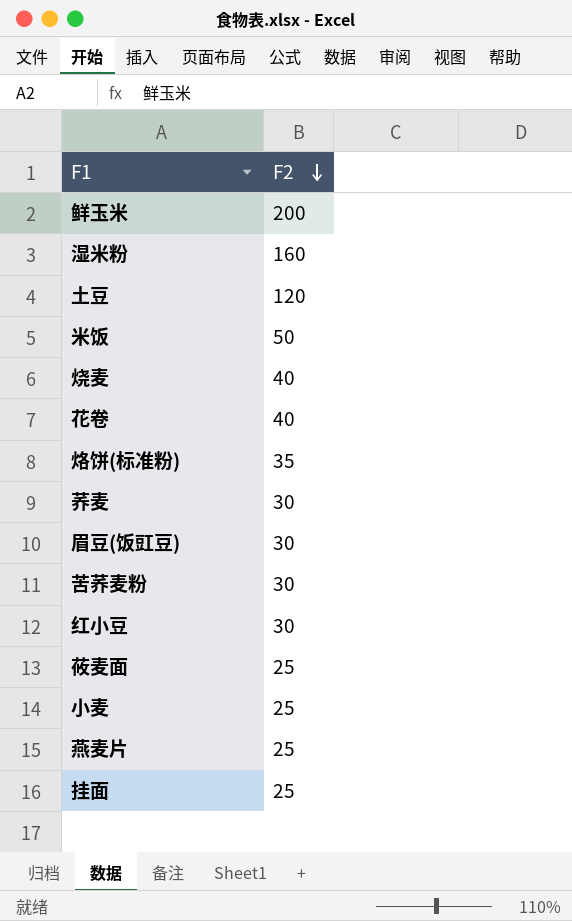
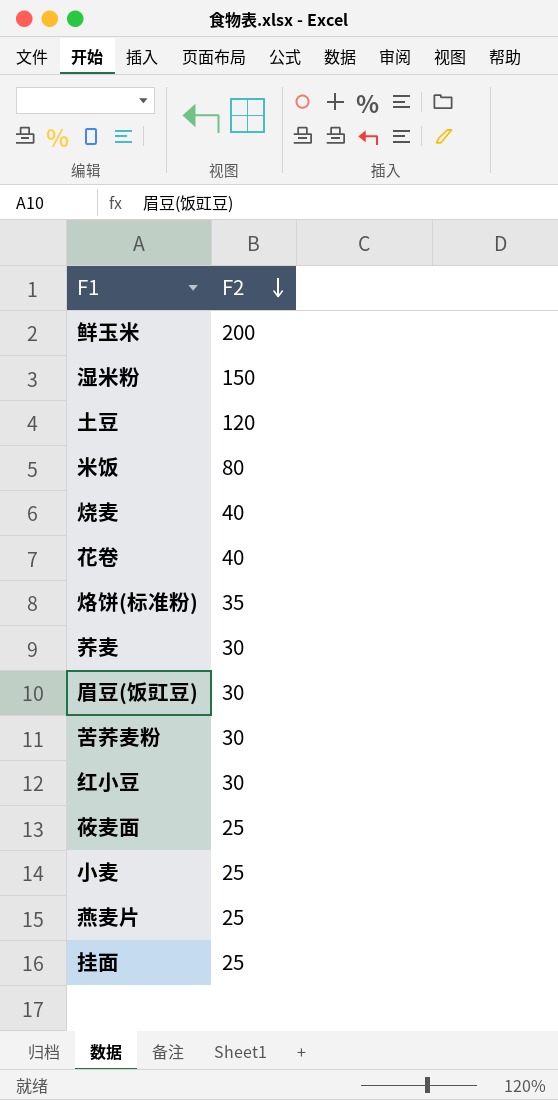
湿米粉 | F2: 160 -> 150
米饭 | F2: 50 -> 80

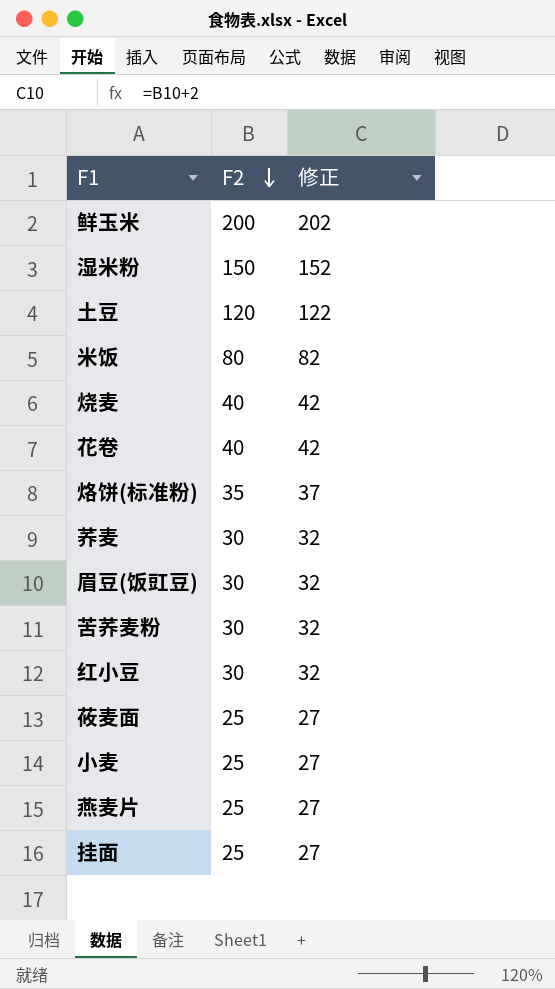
column 修正 | formula: none -> [F2] + 2

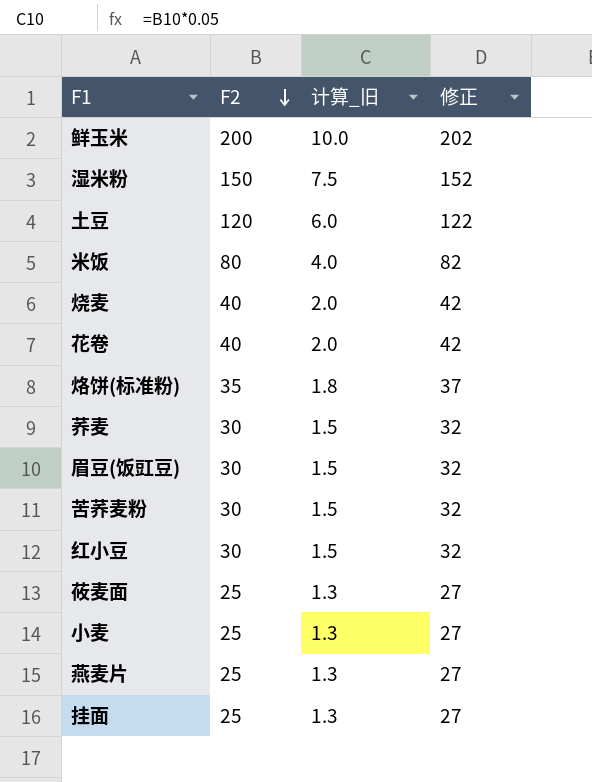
column 计算_旧 | formula: none -> [F2] * 0.05

